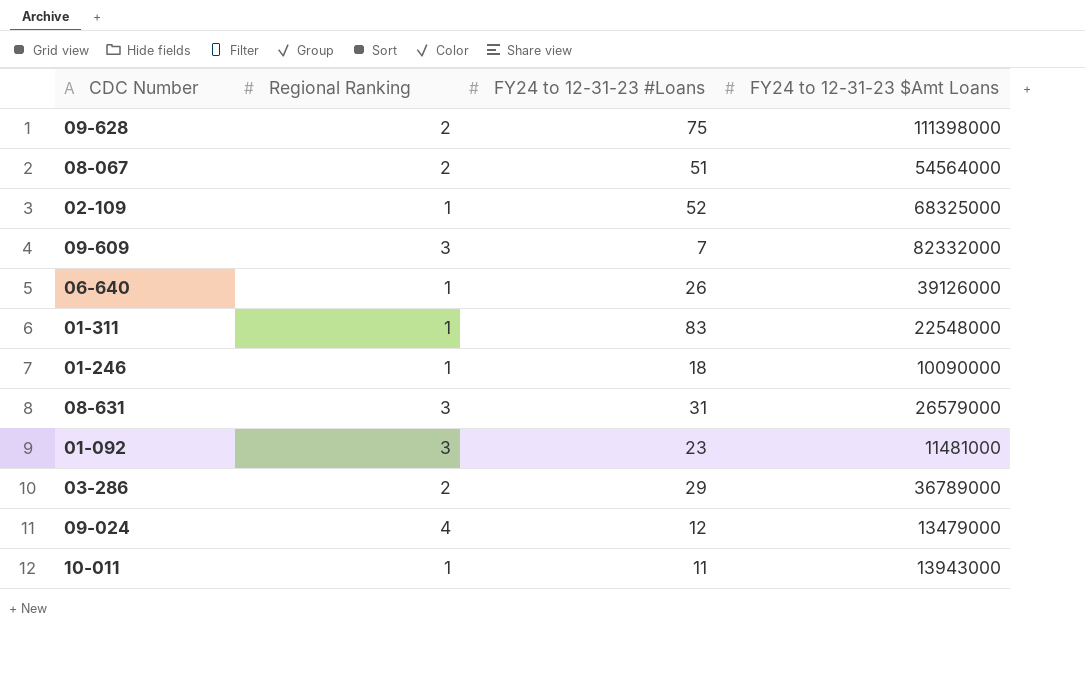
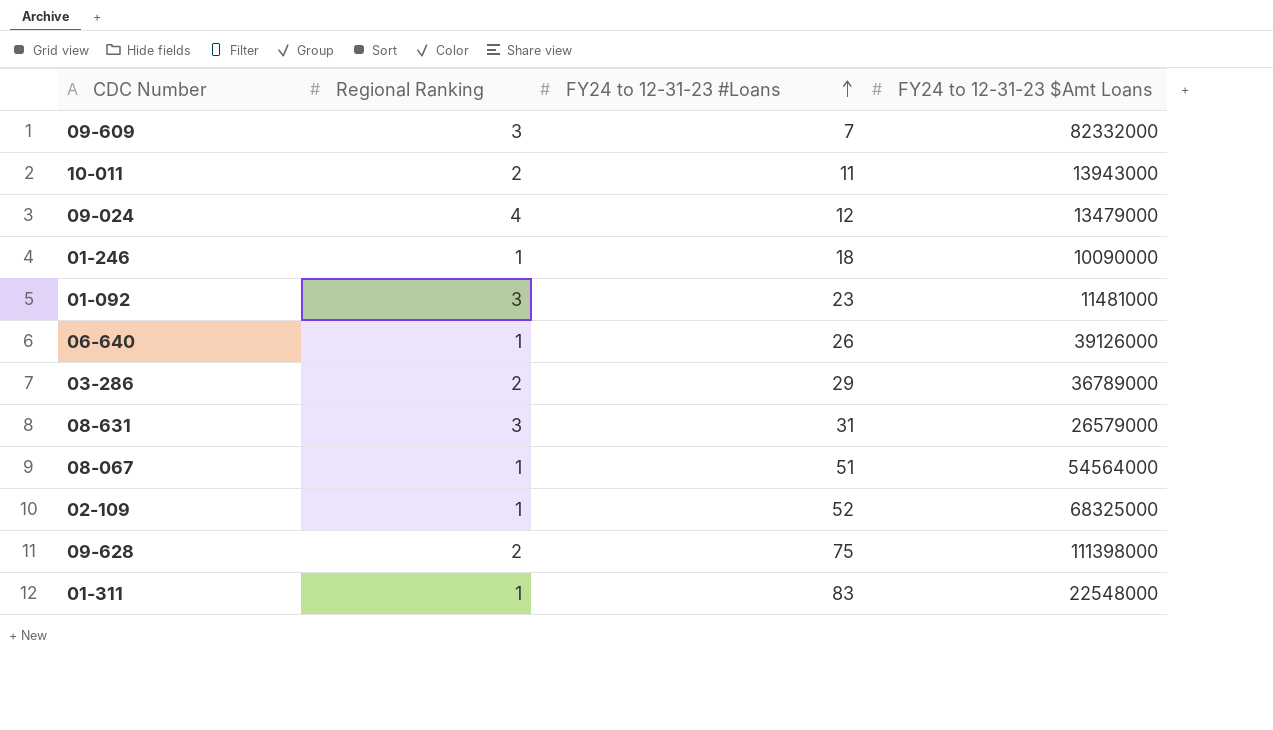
row order: none -> FY24 to 12-31-23 #Loans ascending
10-011 | Regional Ranking: 1 -> 2
08-067 | Regional Ranking: 2 -> 1

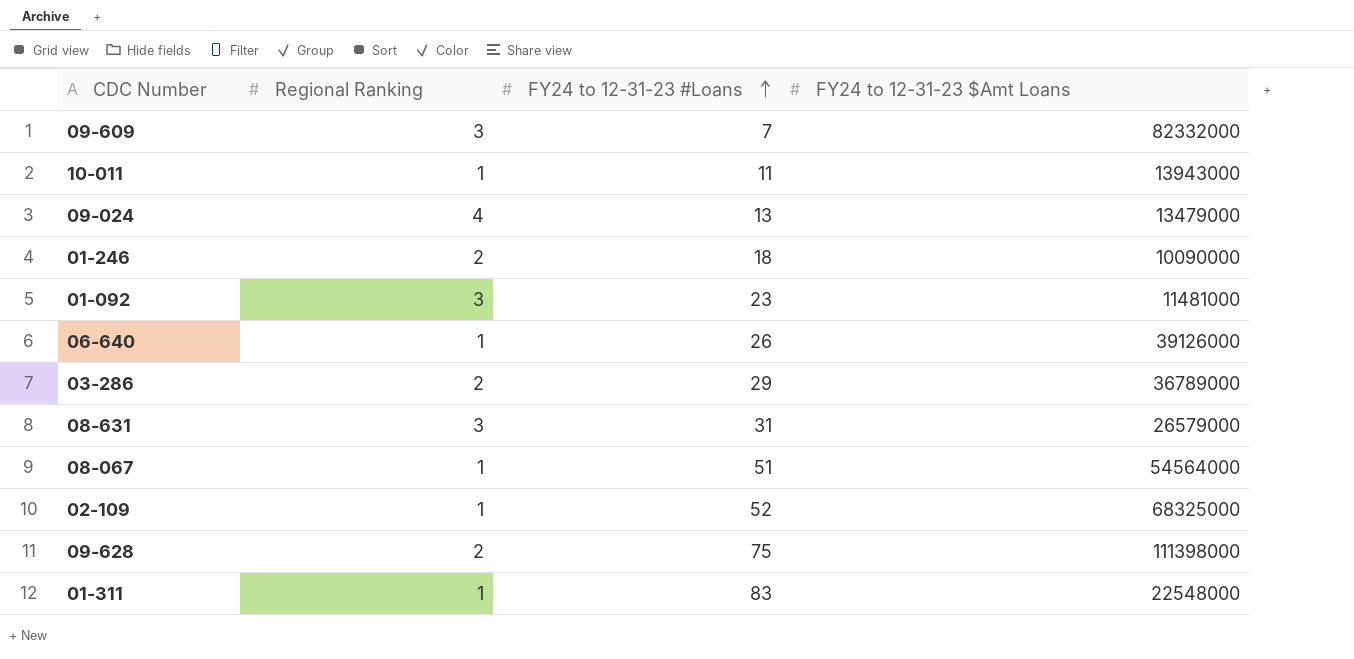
10-011 | Regional Ranking: 2 -> 1
09-024 | FY24 to 12-31-23 #Loans: 12 -> 13
01-246 | Regional Ranking: 1 -> 2

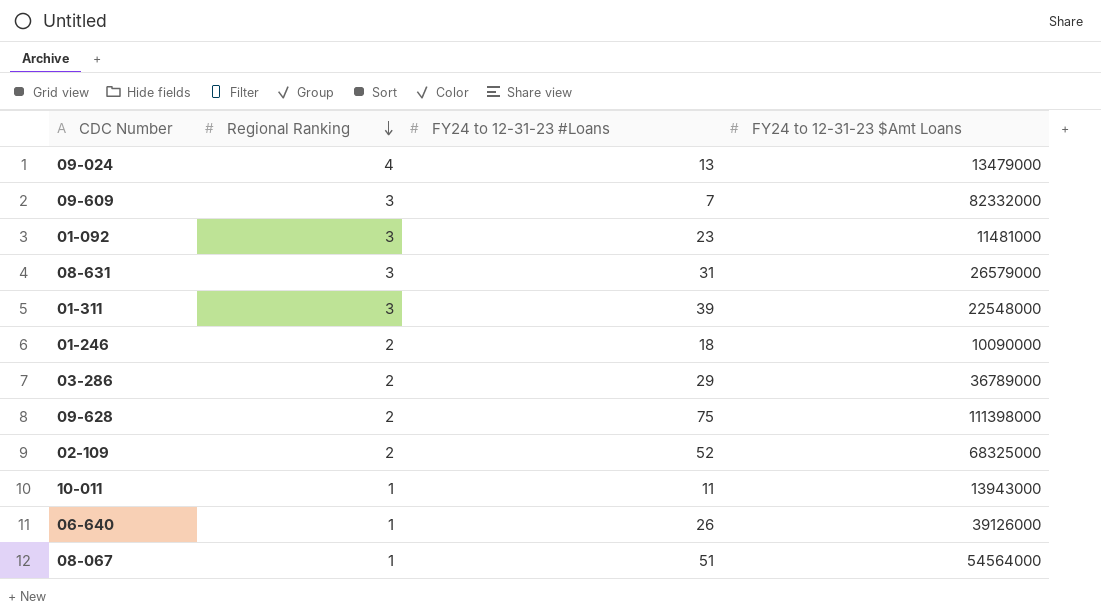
row order: FY24 to 12-31-23 #Loans ascending -> Regional Ranking descending
01-311 | Regional Ranking: 1 -> 3
01-311 | FY24 to 12-31-23 #Loans: 83 -> 39
02-109 | Regional Ranking: 1 -> 2

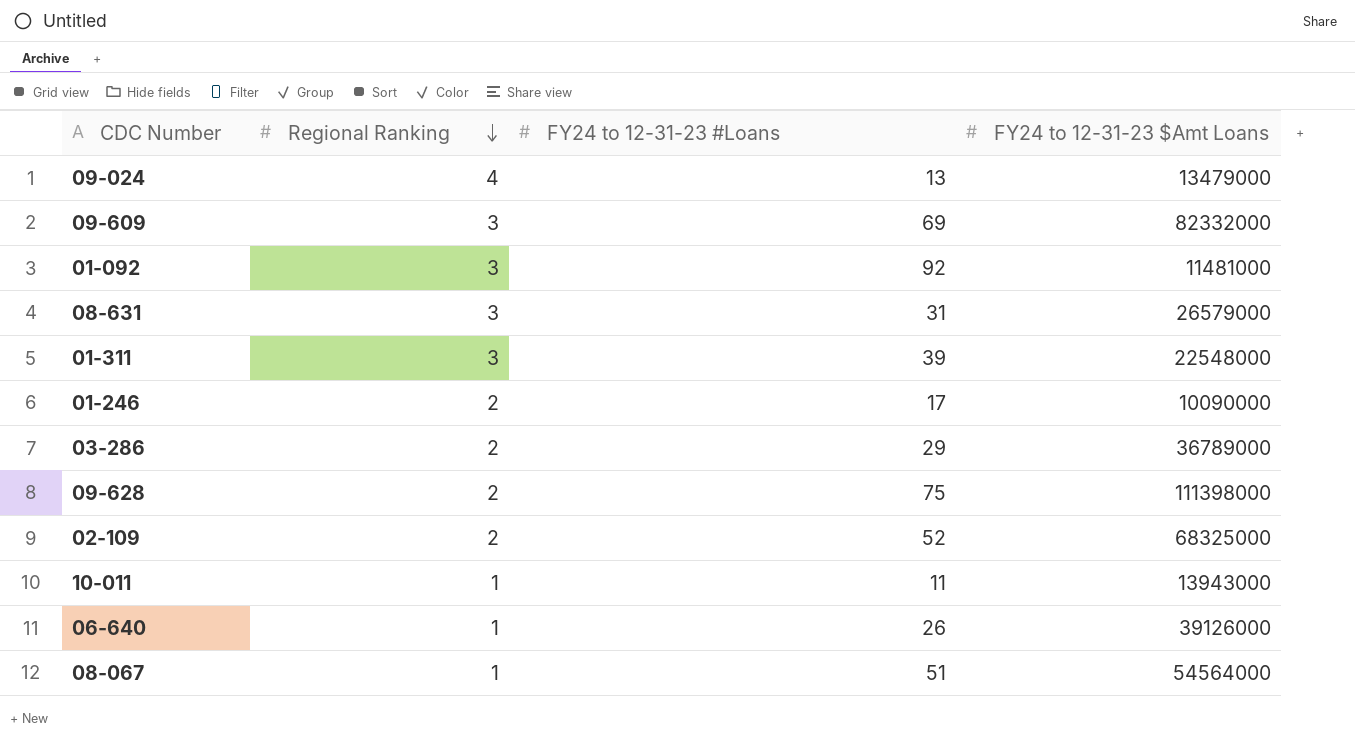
09-609 | FY24 to 12-31-23 #Loans: 7 -> 69
01-092 | FY24 to 12-31-23 #Loans: 23 -> 92
01-246 | FY24 to 12-31-23 #Loans: 18 -> 17

